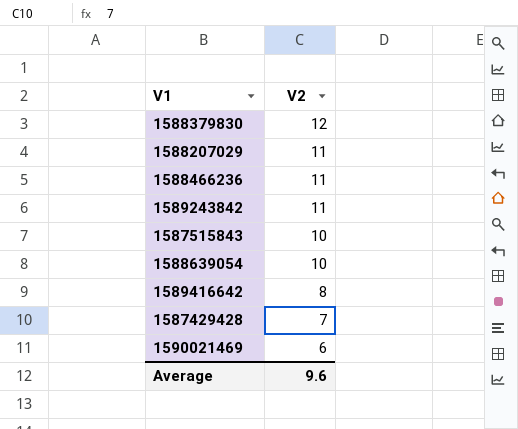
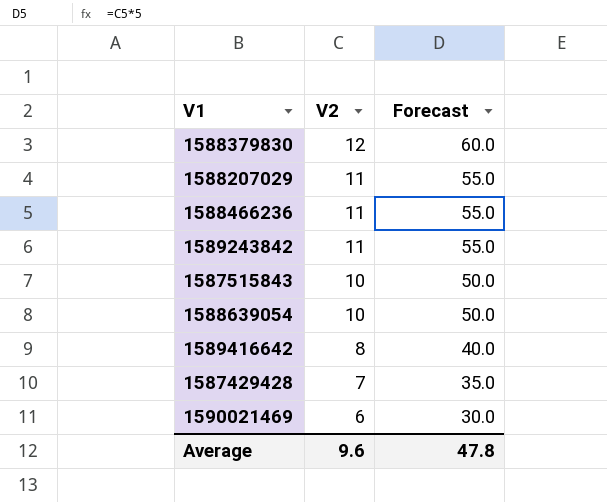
column Forecast | formula: none -> [V2] * 5

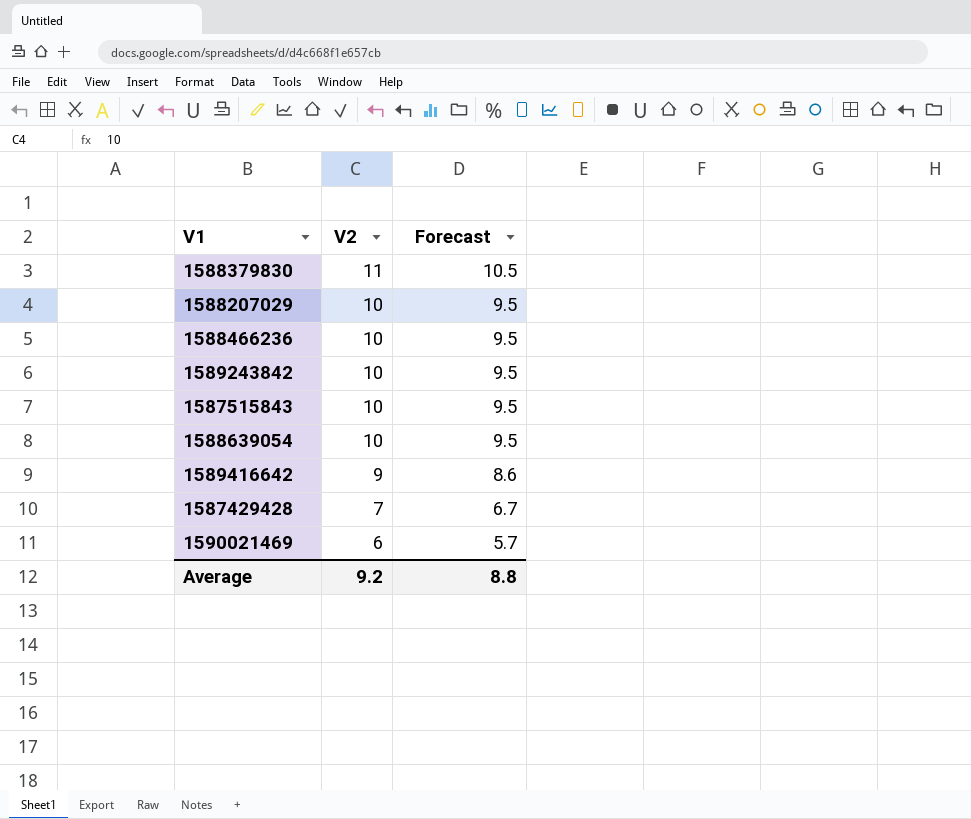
column Forecast | formula: [V2] * 5 -> [V2] * 0.95
1588379830 | V2: 12 -> 11
1588207029 | V2: 11 -> 10
1588466236 | V2: 11 -> 10
1589243842 | V2: 11 -> 10
1589416642 | V2: 8 -> 9
Average | V2: 9.6 -> 9.2
Average | Forecast: 47.8 -> 8.8

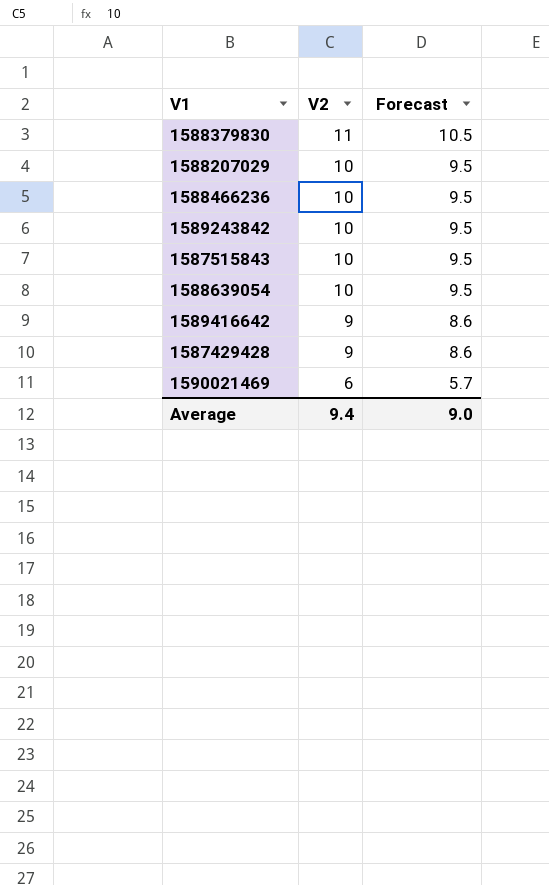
1587429428 | V2: 7 -> 9
1587429428 | Forecast: 6.7 -> 8.6
Average | V2: 9.2 -> 9.4
Average | Forecast: 8.8 -> 9.0

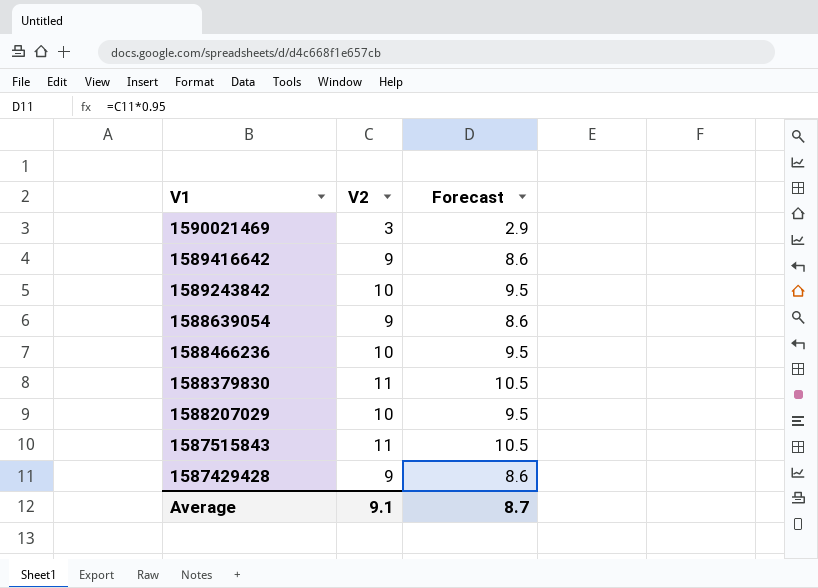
row order: V2 descending -> V1 descending
1590021469 | V2: 6 -> 3
1590021469 | Forecast: 5.7 -> 2.9
1588639054 | V2: 10 -> 9
1588639054 | Forecast: 9.5 -> 8.6
1587515843 | V2: 10 -> 11
1587515843 | Forecast: 9.5 -> 10.5
Average | V2: 9.4 -> 9.1
Average | Forecast: 9.0 -> 8.7

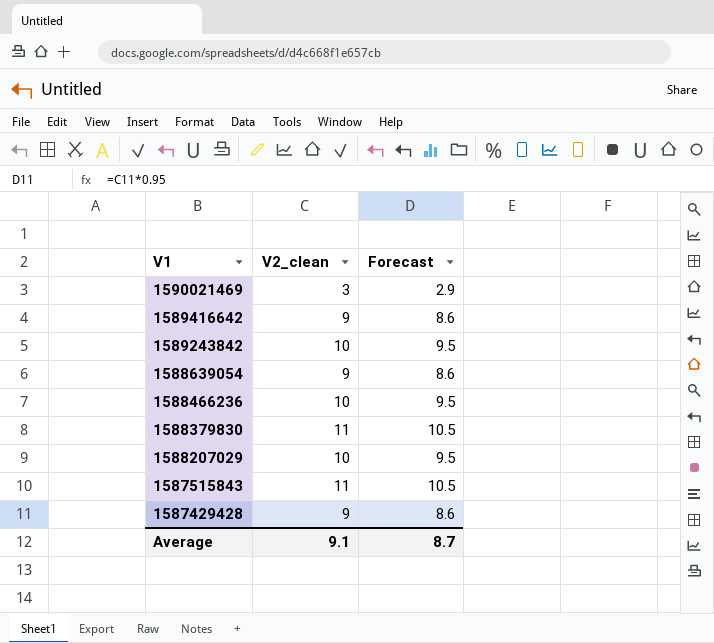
column name: V2 -> V2_clean

